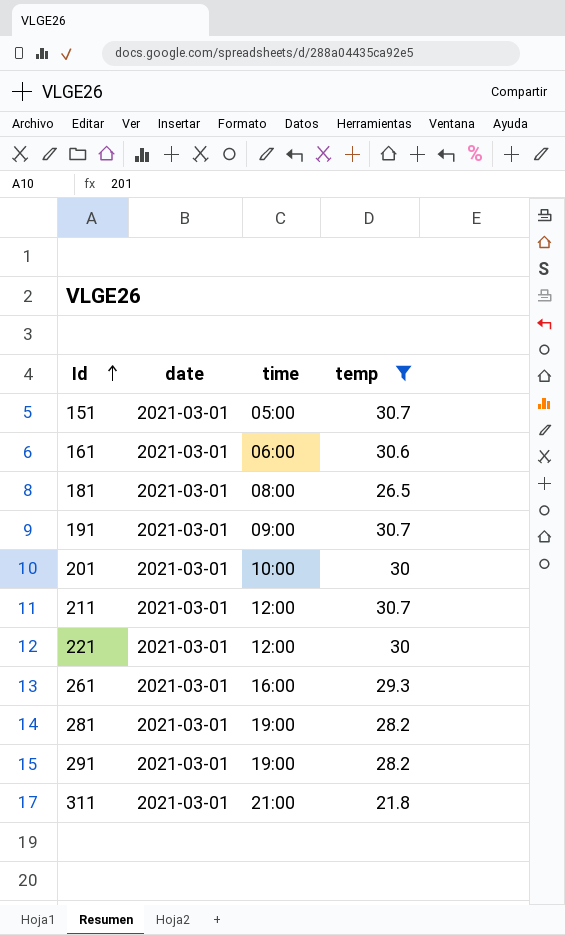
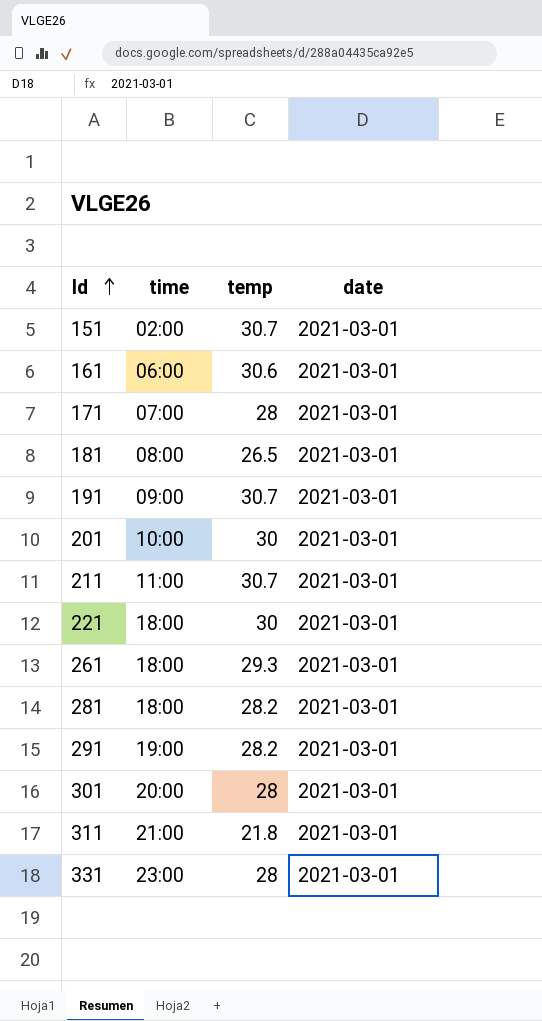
filter: temp != 28 -> none
column date | position: 2 -> 4
151 | time: 05:00 -> 02:00
211 | time: 12:00 -> 11:00
221 | time: 12:00 -> 18:00
261 | time: 16:00 -> 18:00
281 | time: 19:00 -> 18:00

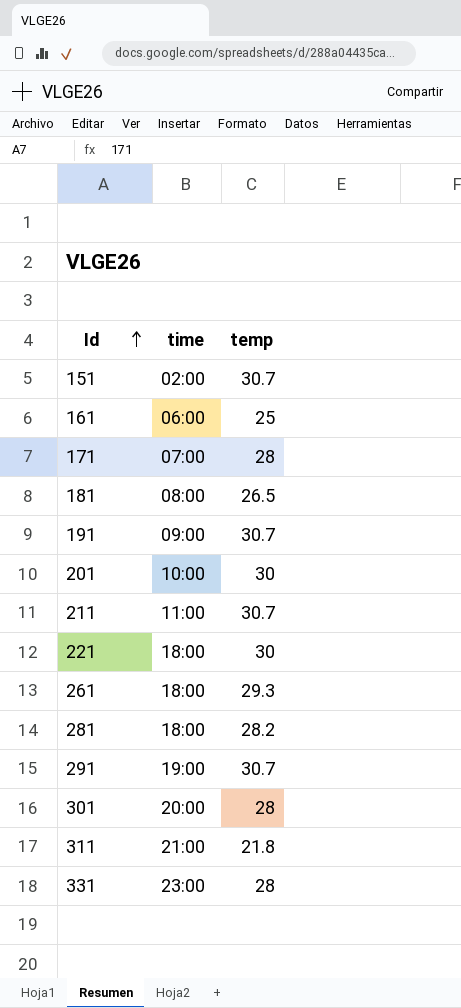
column date | position: 4 -> none
161 | temp: 30.6 -> 25
291 | temp: 28.2 -> 30.7

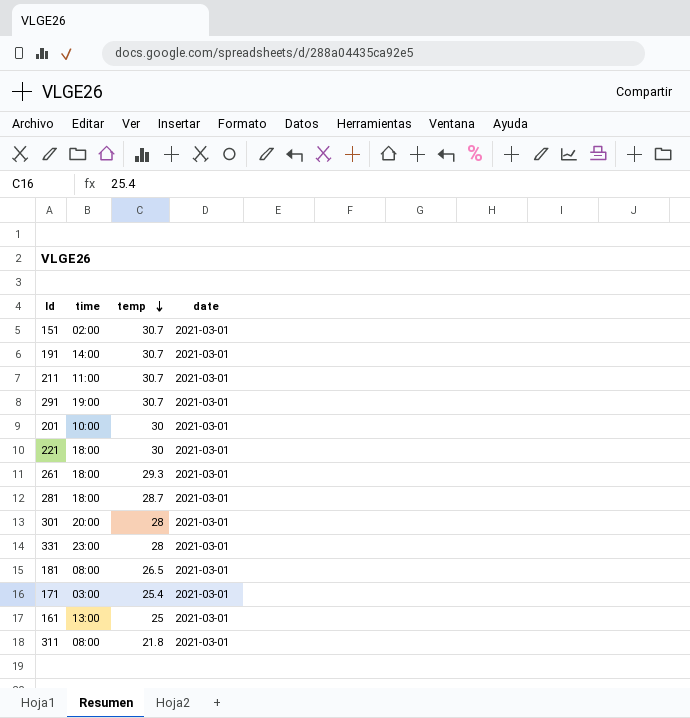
row order: Id ascending -> temp descending
column date | position: none -> 4
191 | time: 09:00 -> 14:00
281 | temp: 28.2 -> 28.7
171 | time: 07:00 -> 03:00
171 | temp: 28 -> 25.4
161 | time: 06:00 -> 13:00
311 | time: 21:00 -> 08:00

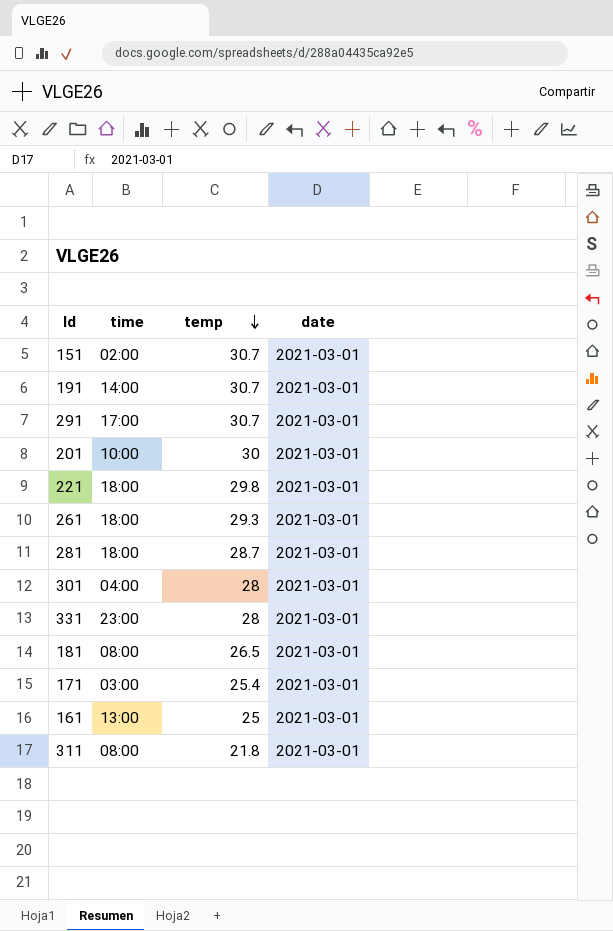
row 211: 11:00 | 30.7 | 2021-03-01 -> none
291 | time: 19:00 -> 17:00
221 | temp: 30 -> 29.8
301 | time: 20:00 -> 04:00

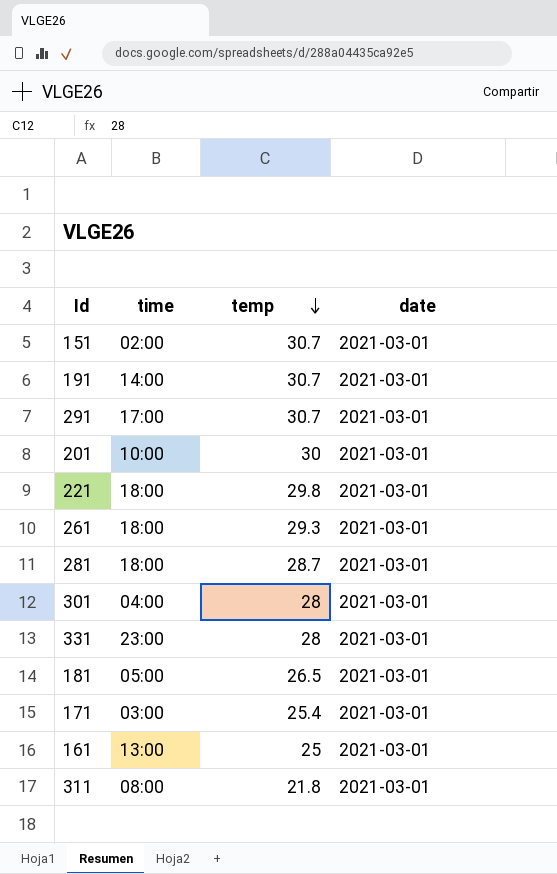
181 | time: 08:00 -> 05:00

